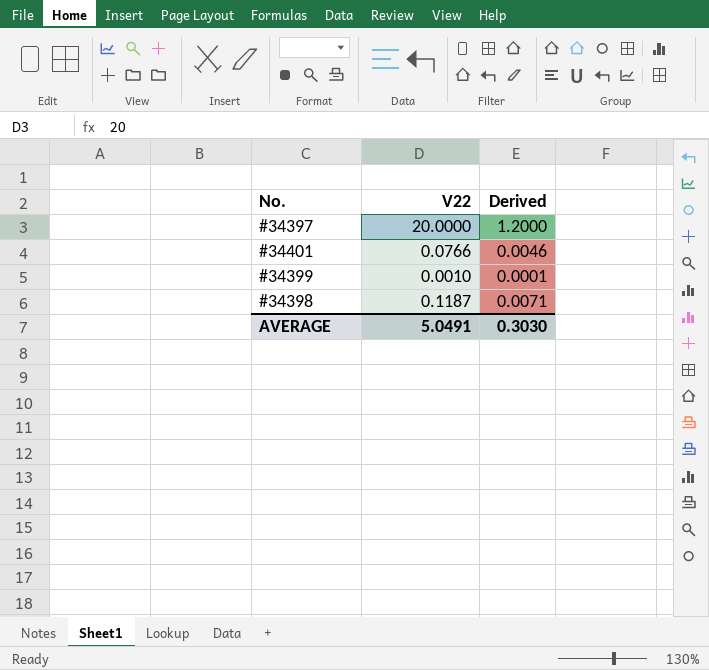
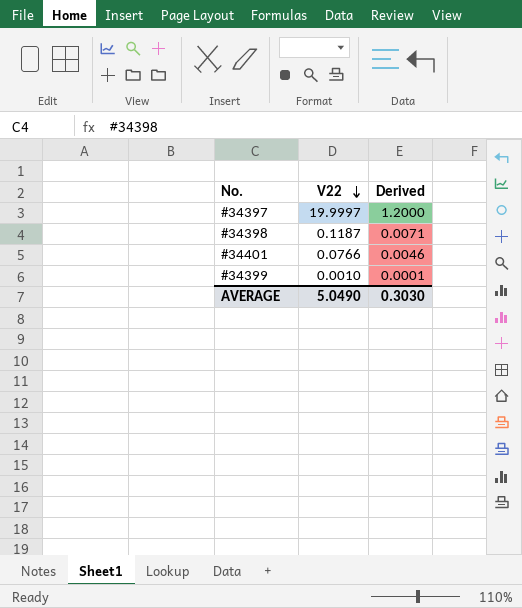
row order: none -> V22 descending
#34397 | V22: 20.0000 -> 19.9997
AVERAGE | V22: 5.0491 -> 5.0490

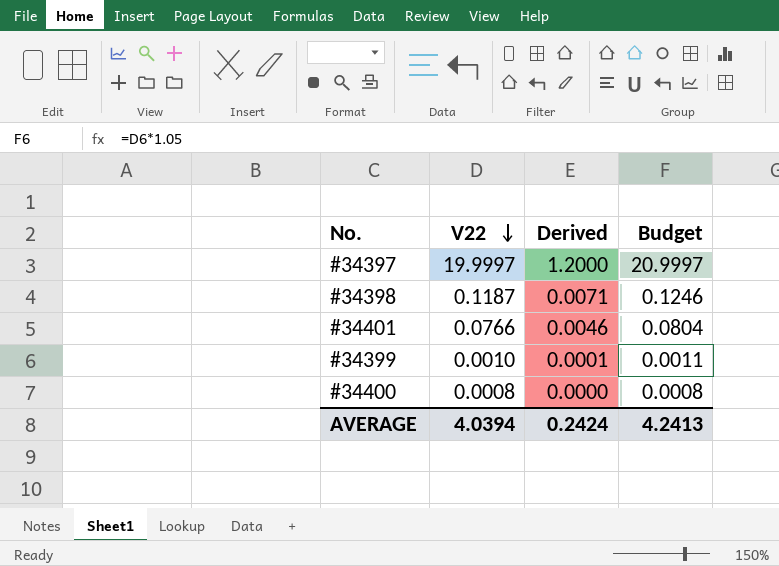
column Budget | formula: none -> [V22] * 1.05
row #34400: none -> 0.0008 | 0.0000 | 0.0008
AVERAGE | V22: 5.0490 -> 4.0394
AVERAGE | Derived: 0.3030 -> 0.2424

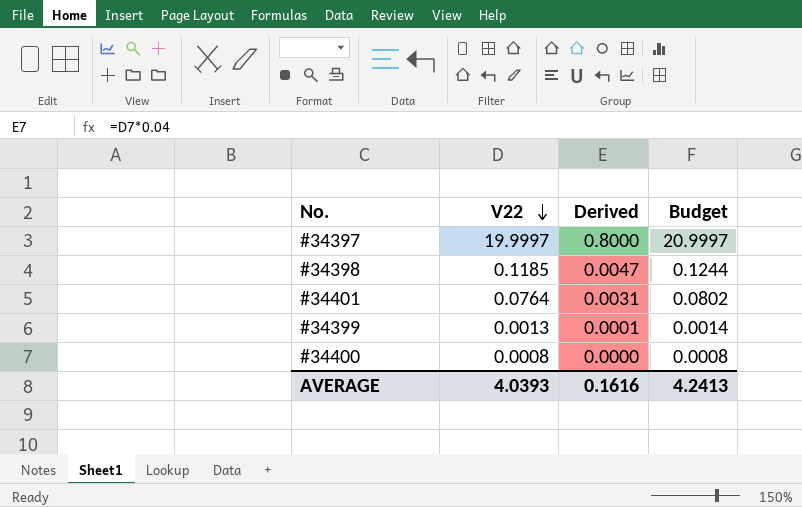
column Derived | formula: [V22] * 0.06 -> [V22] * 0.04
#34398 | V22: 0.1187 -> 0.1185
#34398 | Budget: 0.1246 -> 0.1244
#34401 | V22: 0.0766 -> 0.0764
#34401 | Budget: 0.0804 -> 0.0802
#34399 | V22: 0.0010 -> 0.0013
#34399 | Budget: 0.0011 -> 0.0014
AVERAGE | V22: 4.0394 -> 4.0393
AVERAGE | Derived: 0.2424 -> 0.1616

